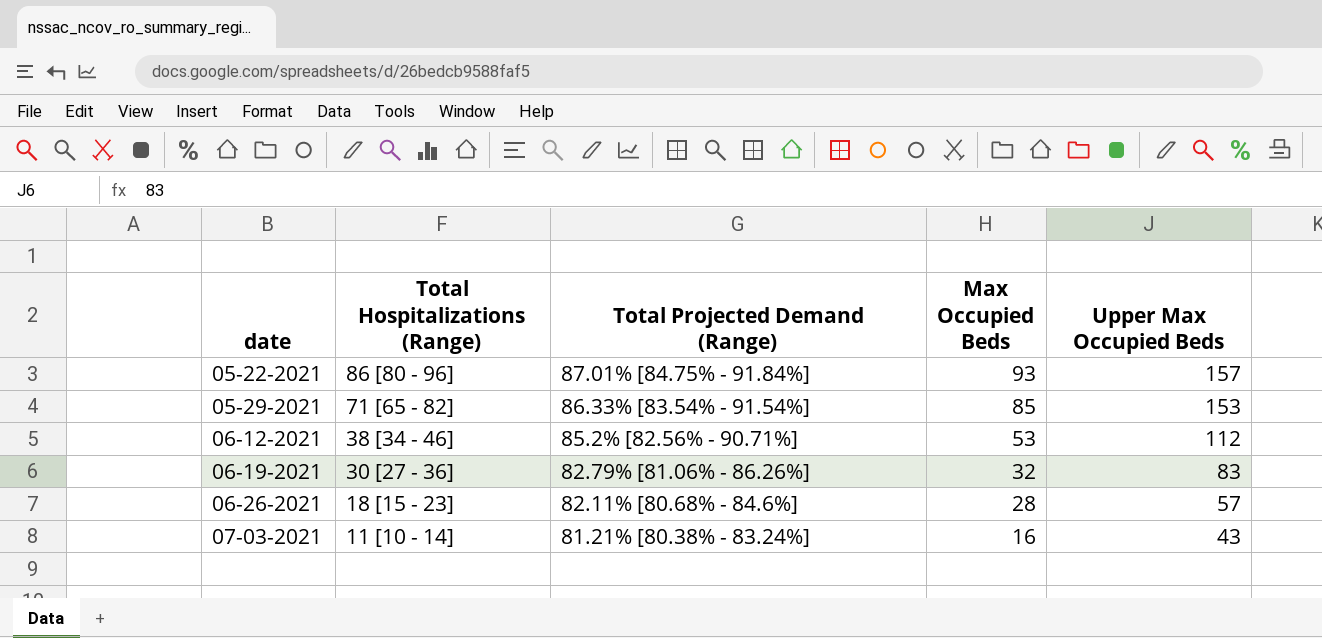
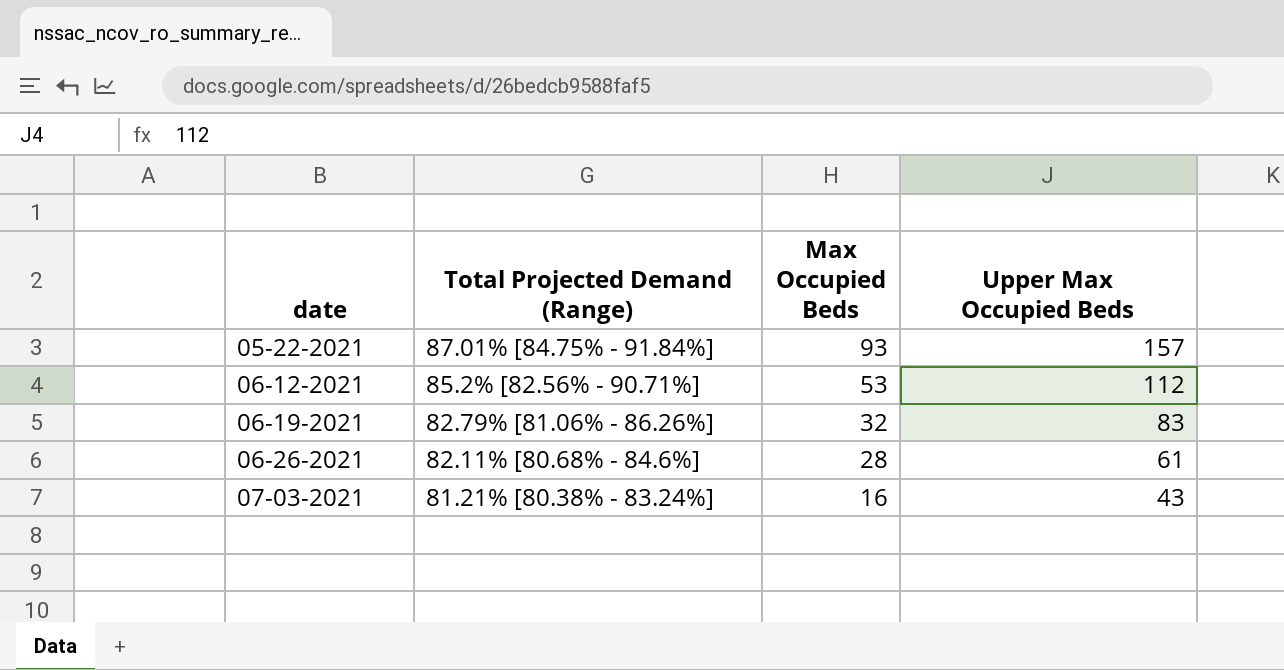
column Total Hospitalizations (Range) | position: 2 -> none
row 05-29-2021: 71 [65 - 82] | 86.33% [83.54% - 91.54%] | 85 | 153 -> none
06-26-2021 | Upper Max Occupied Beds: 57 -> 61

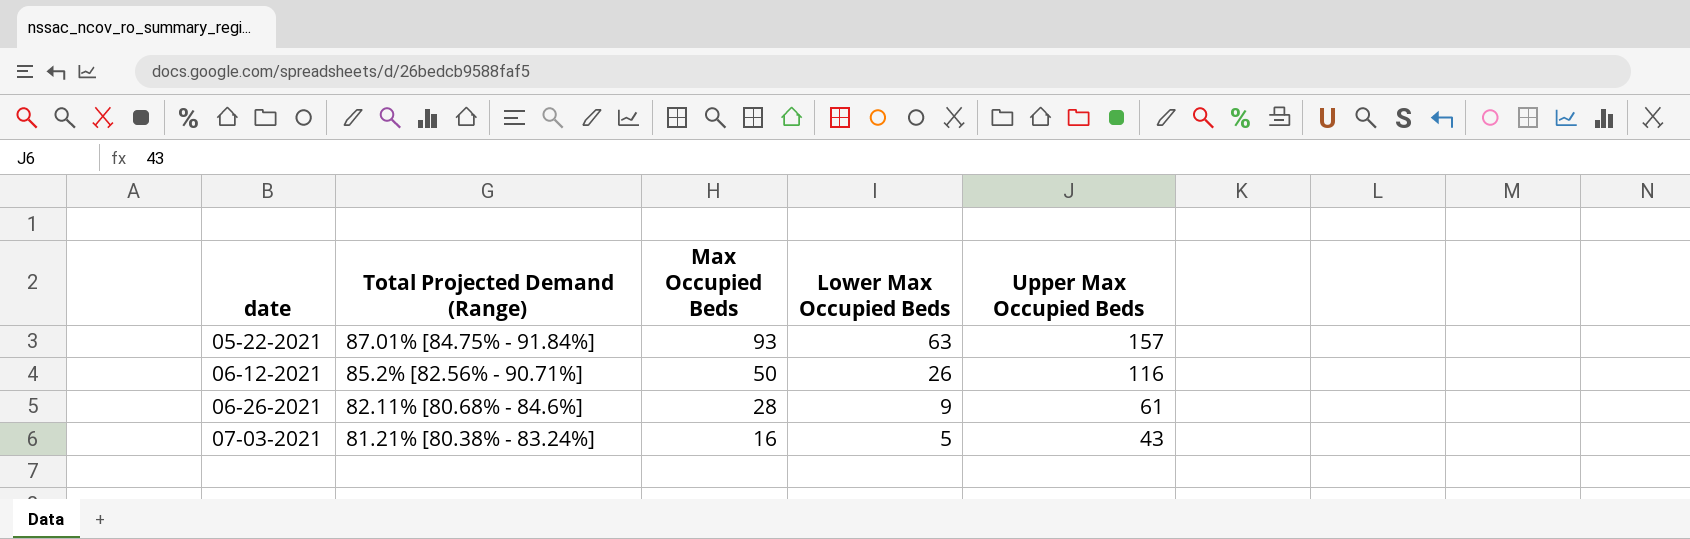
column Lower Max Occupied Beds | position: none -> 4
row 06-19-2021: 82.79% [81.06% - 86.26%] | 32 | 83 -> none
06-12-2021 | Max Occupied Beds: 53 -> 50
06-12-2021 | Upper Max Occupied Beds: 112 -> 116

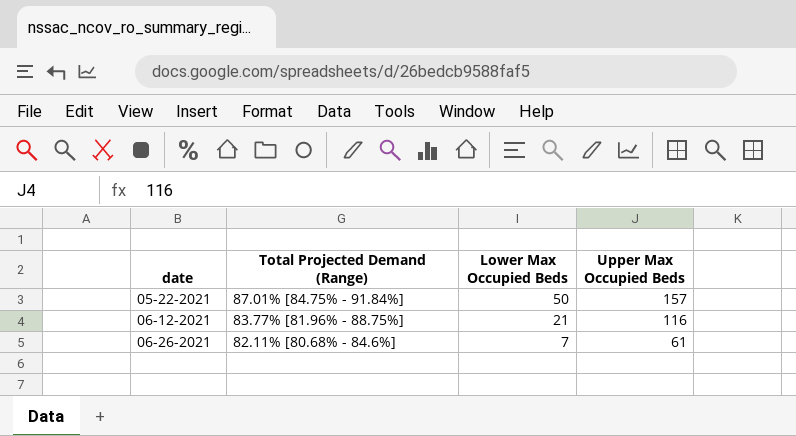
column Max Occupied Beds | position: 3 -> none
row 07-03-2021: 81.21% [80.38% - 83.24%] | 16 | 5 | 43 -> none
05-22-2021 | Lower Max Occupied Beds: 63 -> 50
06-12-2021 | Total Projected Demand (Range): 85.2% [82.56% - 90.71%] -> 83.77% [81.96% - 88.75%]
06-12-2021 | Lower Max Occupied Beds: 26 -> 21
06-26-2021 | Lower Max Occupied Beds: 9 -> 7

